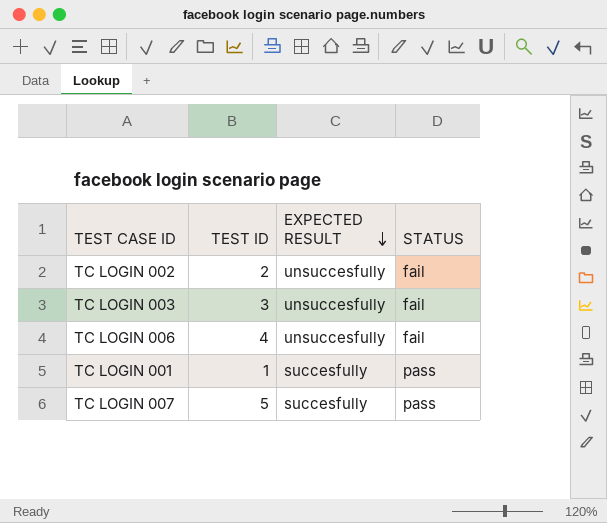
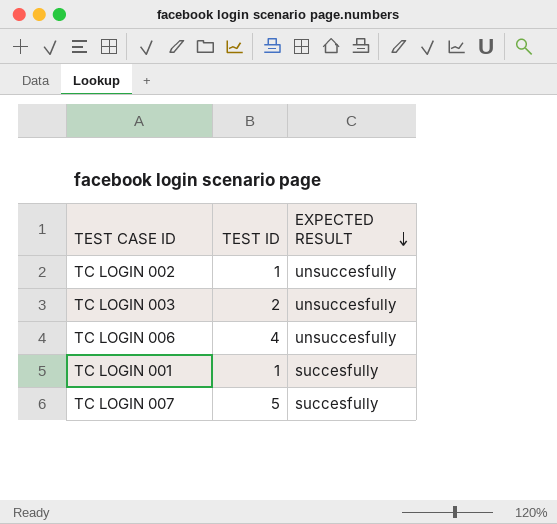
column STATUS | position: 4 -> none
TC LOGIN 002 | TEST ID: 2 -> 1
TC LOGIN 003 | TEST ID: 3 -> 2

